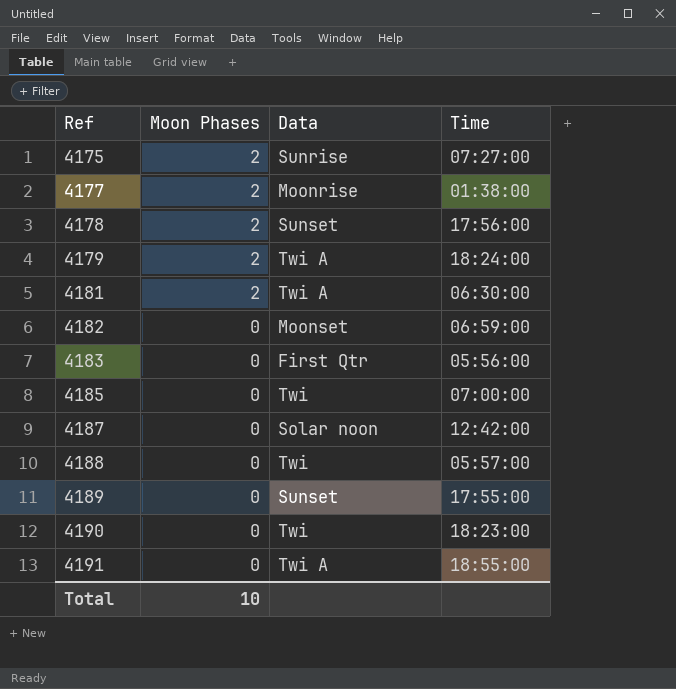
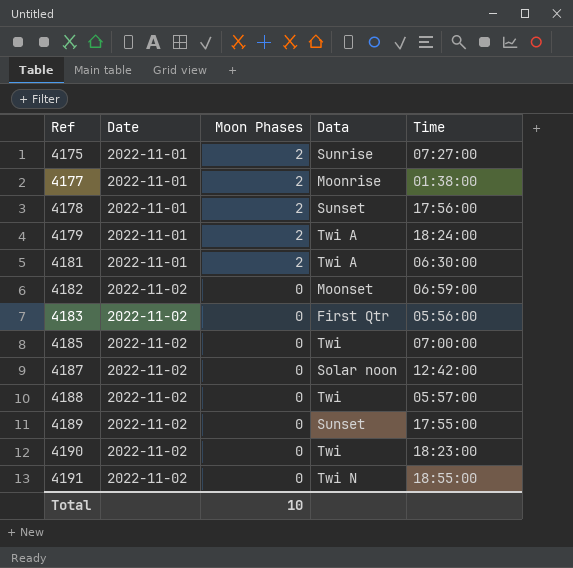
column Date | position: none -> 2
4191 | Data: Twi A -> Twi N

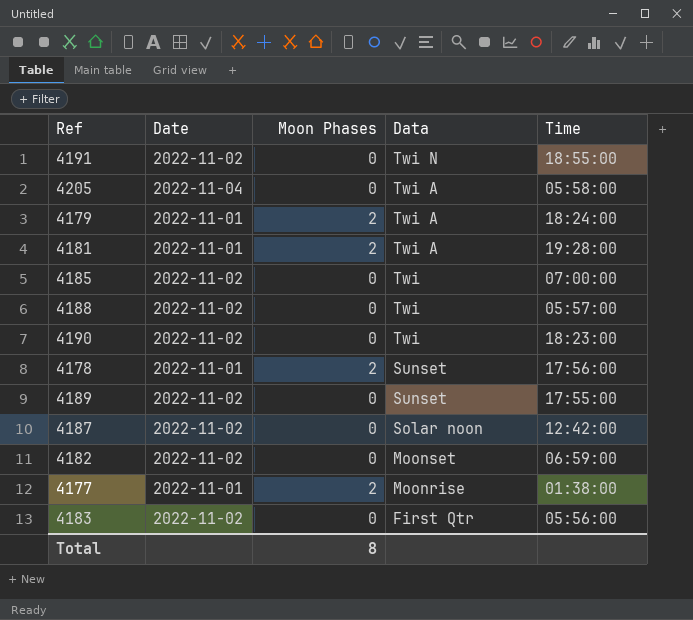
row order: Ref ascending -> Data descending
row 4175: 2022-11-01 | 2 | Sunrise | 07:27:00 -> none
row 4205: none -> 2022-11-04 | 0 | Twi A | 05:58:00
4181 | Time: 06:30:00 -> 19:28:00
Total | Moon Phases: 10 -> 8

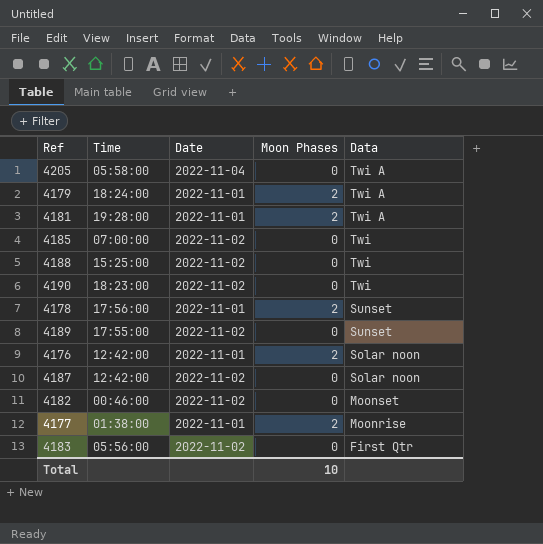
column Time | position: 5 -> 2
row 4191: 2022-11-02 | 0 | Twi N | 18:55:00 -> none
4188 | Time: 05:57:00 -> 15:25:00
row 4176: none -> 12:42:00 | 2022-11-01 | 2 | Solar noon
4182 | Time: 06:59:00 -> 00:46:00
Total | Moon Phases: 8 -> 10

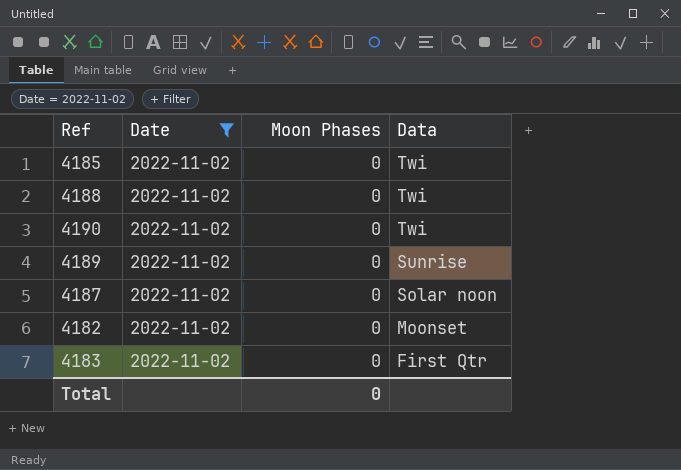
filter: none -> Date = 2022-11-02
column Time | position: 2 -> none
4189 | Data: Sunset -> Sunrise
Total | Moon Phases: 10 -> 0

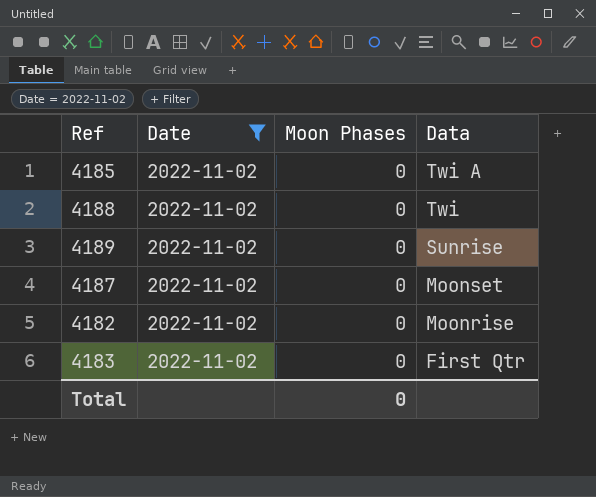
row 4190: 2022-11-02 | 0 | Twi -> none
4185 | Data: Twi -> Twi A
4187 | Data: Solar noon -> Moonset
4182 | Data: Moonset -> Moonrise

